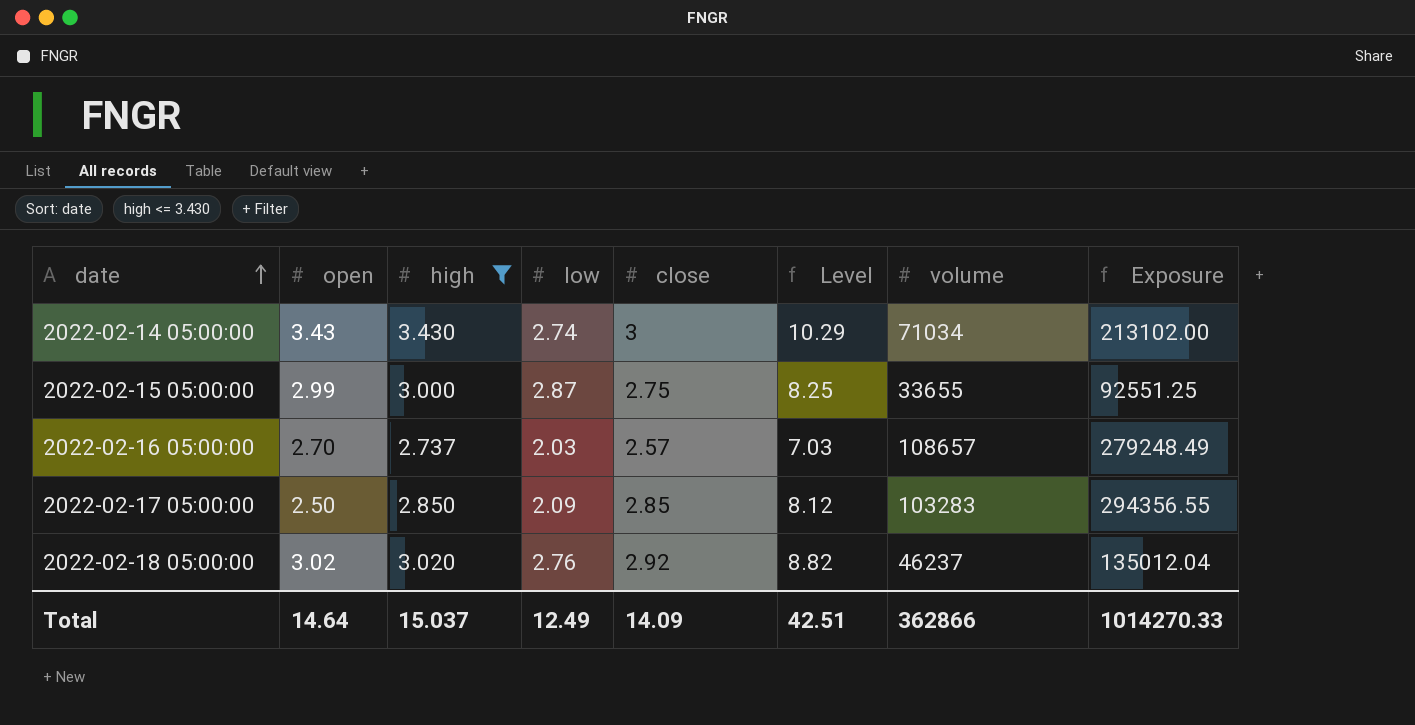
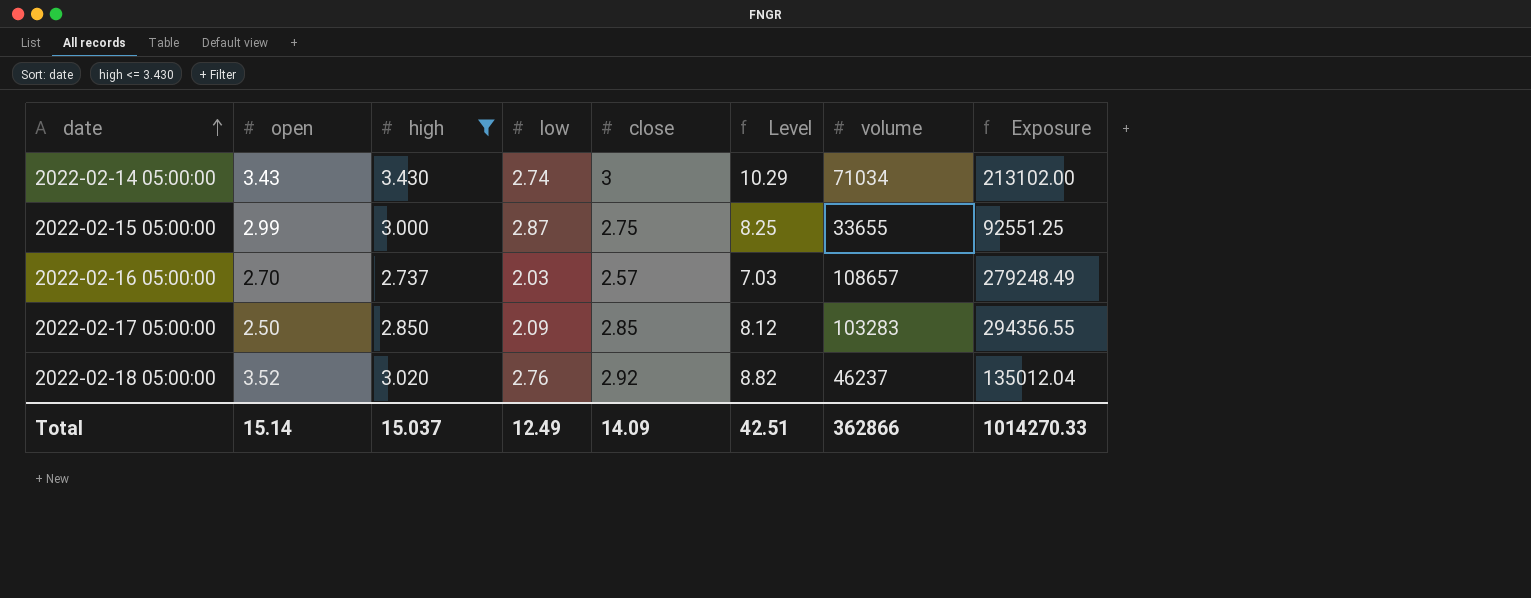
2022-02-18 05:00:00 | open: 3.02 -> 3.52
Total | open: 14.64 -> 15.14

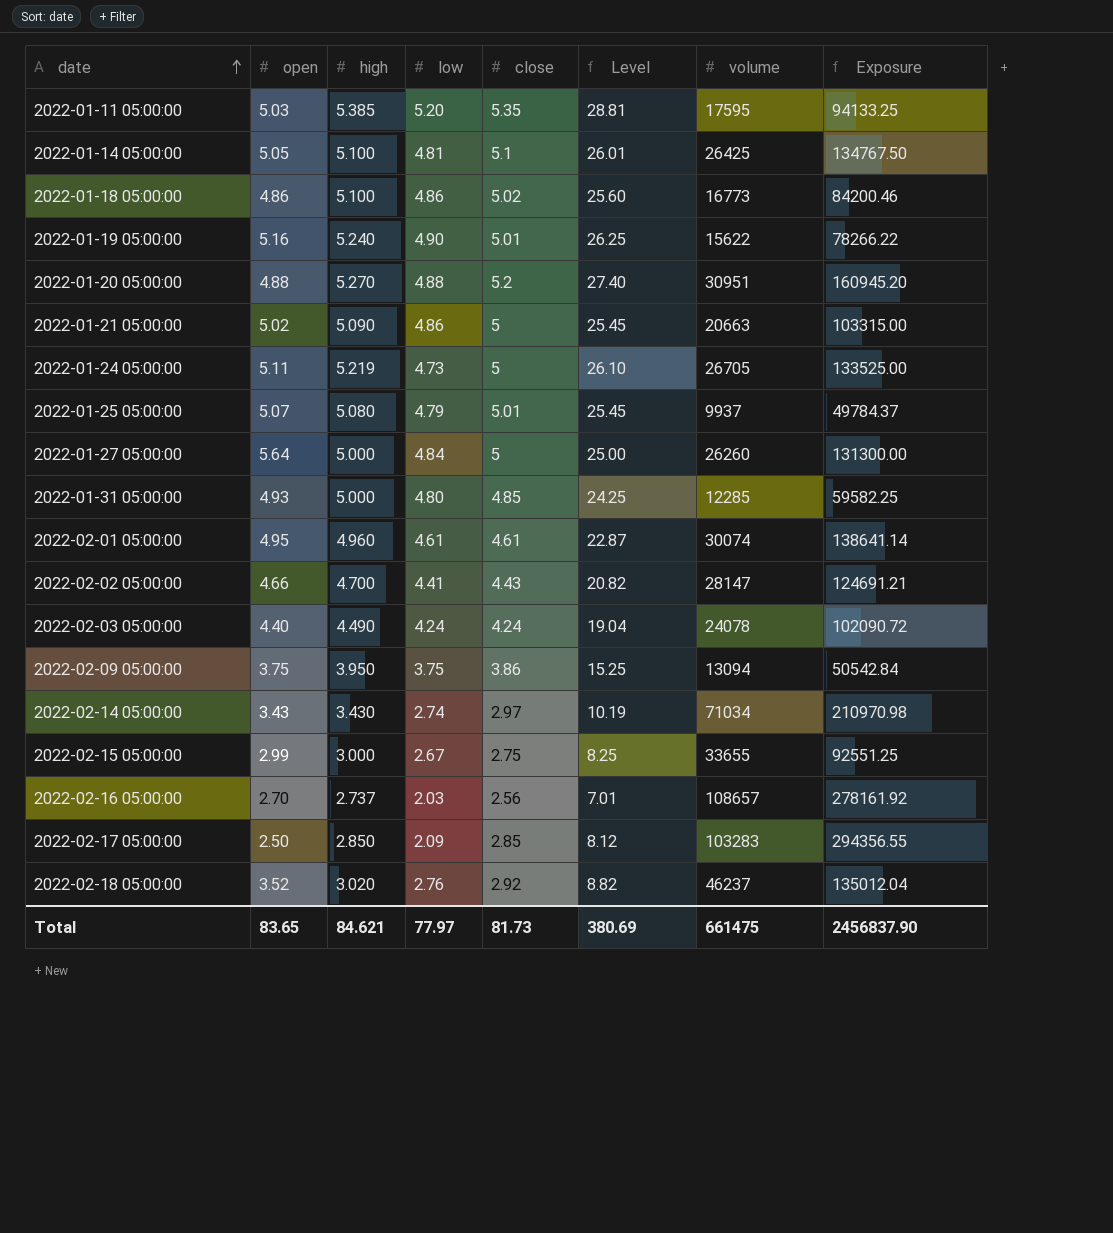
filter: high <= 3.430 -> none
2022-02-14 05:00:00 | close: 3 -> 2.97
2022-02-14 05:00:00 | Level: 10.29 -> 10.19
2022-02-14 05:00:00 | Exposure: 213102.00 -> 210970.98
2022-02-15 05:00:00 | low: 2.87 -> 2.67
2022-02-16 05:00:00 | close: 2.57 -> 2.56
2022-02-16 05:00:00 | Level: 7.03 -> 7.01
2022-02-16 05:00:00 | Exposure: 279248.49 -> 278161.92
Total | open: 15.14 -> 83.65
Total | high: 15.037 -> 84.621
Total | low: 12.49 -> 77.97
Total | close: 14.09 -> 81.73
Total | Level: 42.51 -> 380.69
Total | volume: 362866 -> 661475
Total | Exposure: 1014270.33 -> 2456837.90

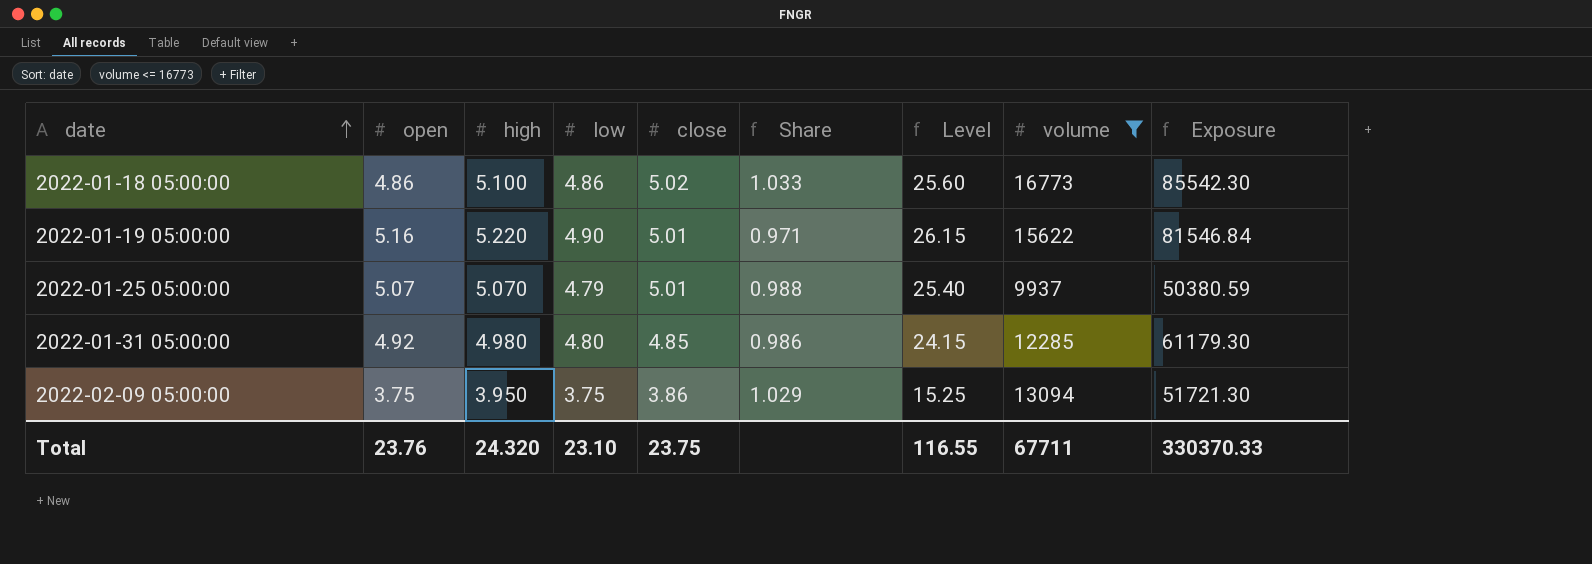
filter: none -> volume <= 16773
column Share | formula: none -> [close] / [open]
column Exposure | formula: [close] * [volume] -> [high] * [volume]
2022-01-19 05:00:00 | high: 5.240 -> 5.220
2022-01-19 05:00:00 | Level: 26.25 -> 26.15
2022-01-25 05:00:00 | high: 5.080 -> 5.070
2022-01-25 05:00:00 | Level: 25.45 -> 25.40
2022-01-31 05:00:00 | open: 4.93 -> 4.92
2022-01-31 05:00:00 | high: 5.000 -> 4.980
2022-01-31 05:00:00 | Level: 24.25 -> 24.15
Total | open: 83.65 -> 23.76
Total | high: 84.621 -> 24.320
Total | low: 77.97 -> 23.10
Total | close: 81.73 -> 23.75
Total | Level: 380.69 -> 116.55
Total | volume: 661475 -> 67711
Total | Exposure: 2456837.90 -> 330370.33

